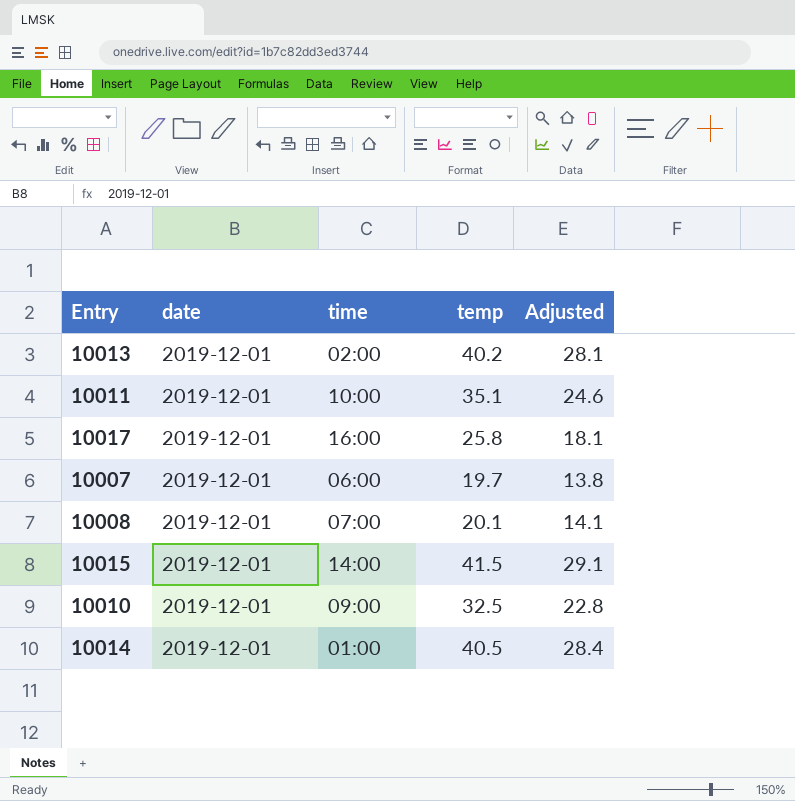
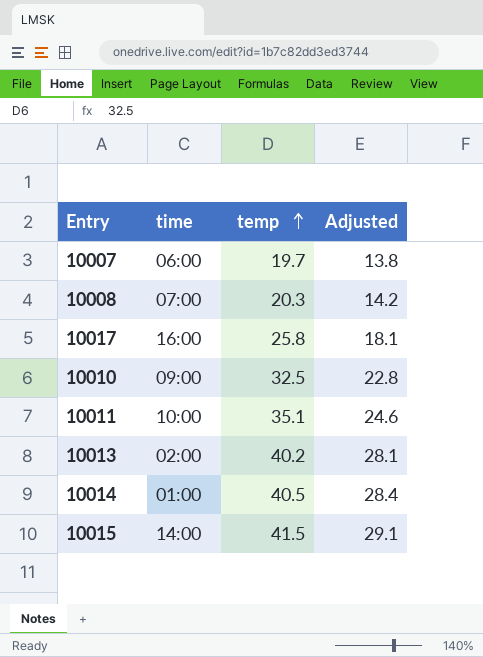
row order: none -> temp ascending
column date | position: 2 -> none
10008 | temp: 20.1 -> 20.3
10008 | Adjusted: 14.1 -> 14.2

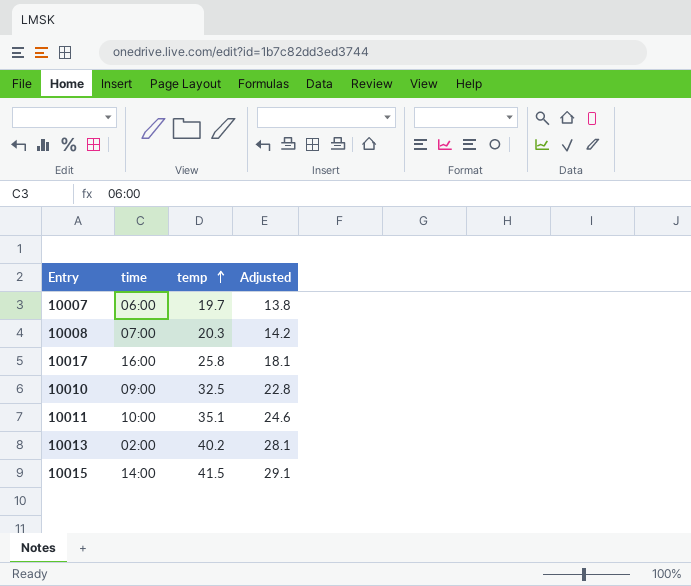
row 10014: 01:00 | 40.5 | 28.4 -> none

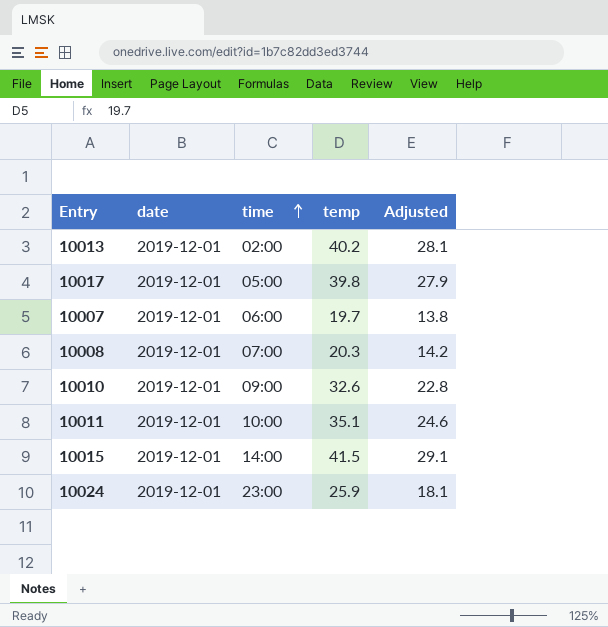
row order: temp ascending -> time ascending
column date | position: none -> 2
10017 | time: 16:00 -> 05:00
10017 | temp: 25.8 -> 39.8
10017 | Adjusted: 18.1 -> 27.9
10010 | temp: 32.5 -> 32.6
row 10024: none -> 2019-12-01 | 23:00 | 25.9 | 18.1

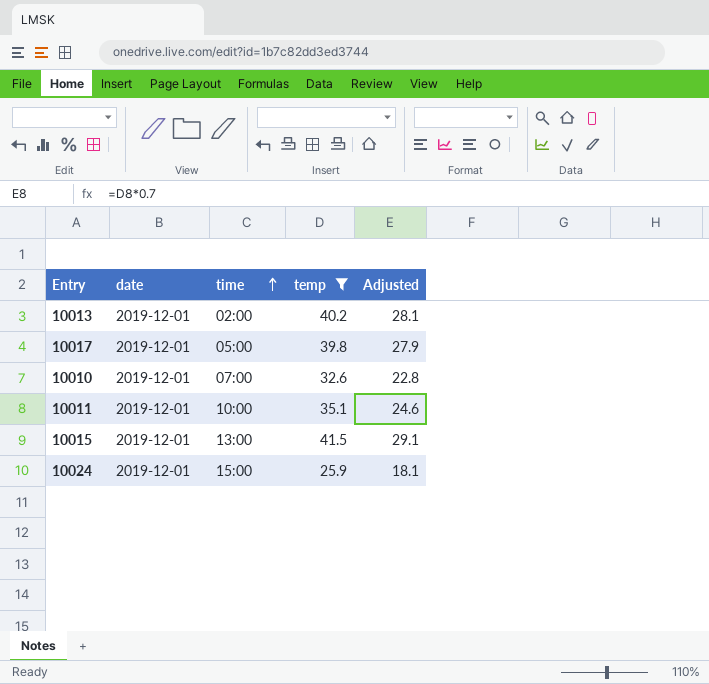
filter: none -> temp >= 25.9
10010 | time: 09:00 -> 07:00
10015 | time: 14:00 -> 13:00
10024 | time: 23:00 -> 15:00

